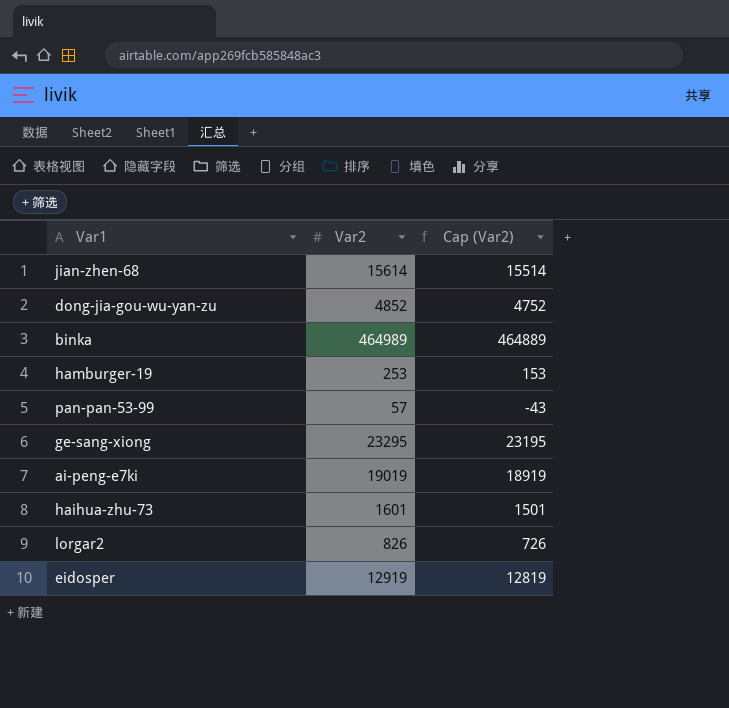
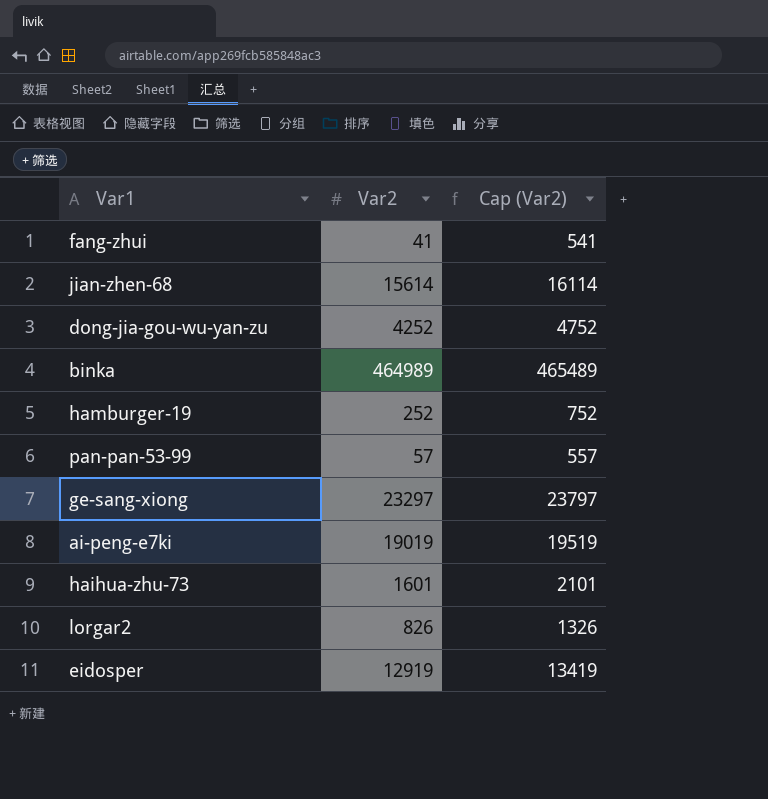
column Cap (Var2) | formula: [Var2] - 100 -> [Var2] + 500
row fang-zhui: none -> 41 | 541
dong-jia-gou-wu-yan-zu | Var2: 4852 -> 4252
hamburger-19 | Var2: 253 -> 252
ge-sang-xiong | Var2: 23295 -> 23297

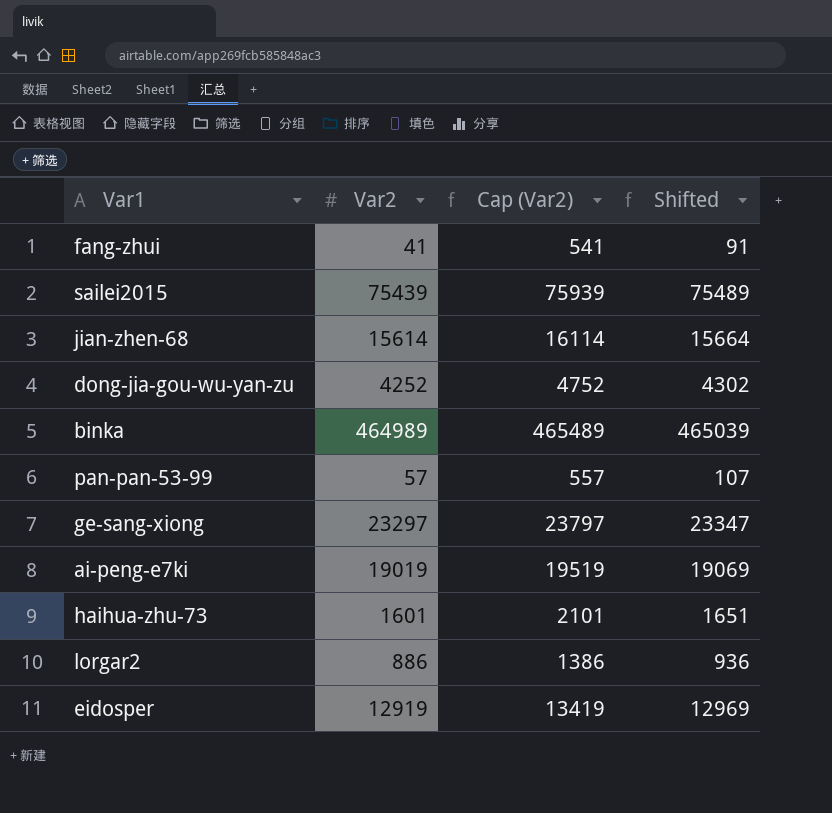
column Shifted | formula: none -> [Var2] + 50
row hamburger-19: 252 | 752 -> none
row sailei2015: none -> 75439 | 75939 | 75489
lorgar2 | Var2: 826 -> 886
lorgar2 | Cap (Var2): 1326 -> 1386

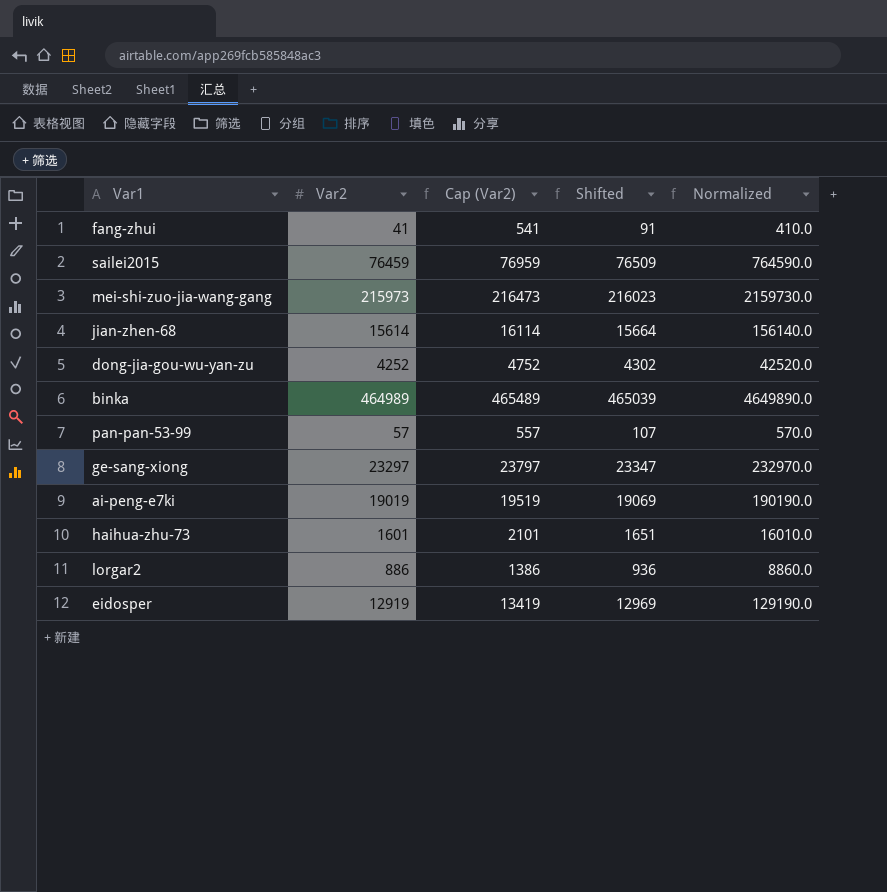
column Normalized | formula: none -> [Var2] * 10
sailei2015 | Var2: 75439 -> 76459
sailei2015 | Cap (Var2): 75939 -> 76959
sailei2015 | Shifted: 75489 -> 76509
row mei-shi-zuo-jia-wang-gang: none -> 215973 | 216473 | 216023 | 2159730.0

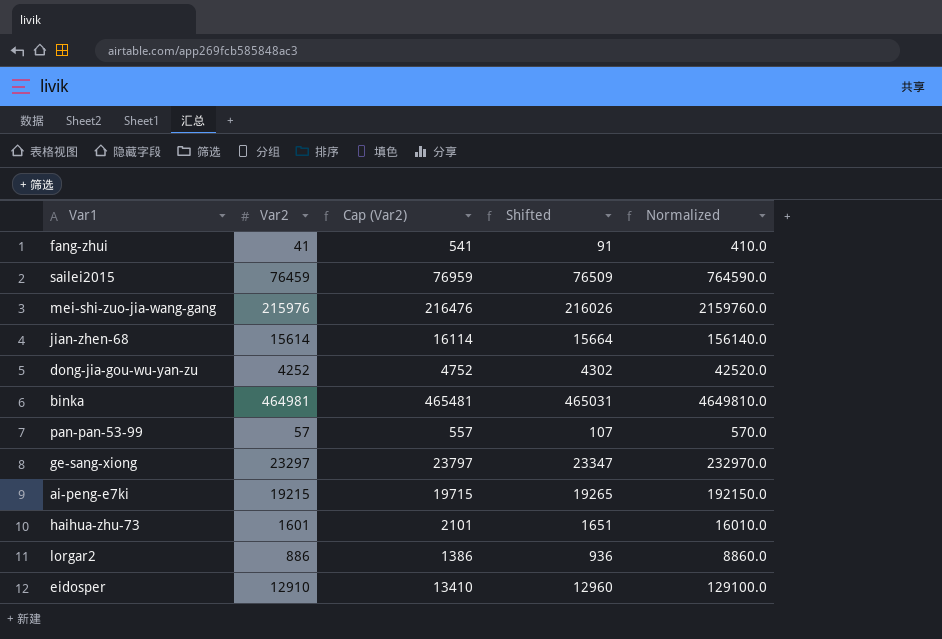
mei-shi-zuo-jia-wang-gang | Var2: 215973 -> 215976
mei-shi-zuo-jia-wang-gang | Cap (Var2): 216473 -> 216476
mei-shi-zuo-jia-wang-gang | Shifted: 216023 -> 216026
mei-shi-zuo-jia-wang-gang | Normalized: 2159730.0 -> 2159760.0
binka | Var2: 464989 -> 464981
binka | Cap (Var2): 465489 -> 465481
binka | Shifted: 465039 -> 465031
binka | Normalized: 4649890.0 -> 4649810.0
ai-peng-e7ki | Var2: 19019 -> 19215
ai-peng-e7ki | Cap (Var2): 19519 -> 19715
ai-peng-e7ki | Shifted: 19069 -> 19265
ai-peng-e7ki | Normalized: 190190.0 -> 192150.0
eidosper | Var2: 12919 -> 12910
eidosper | Cap (Var2): 13419 -> 13410
eidosper | Shifted: 12969 -> 12960
eidosper | Normalized: 129190.0 -> 129100.0

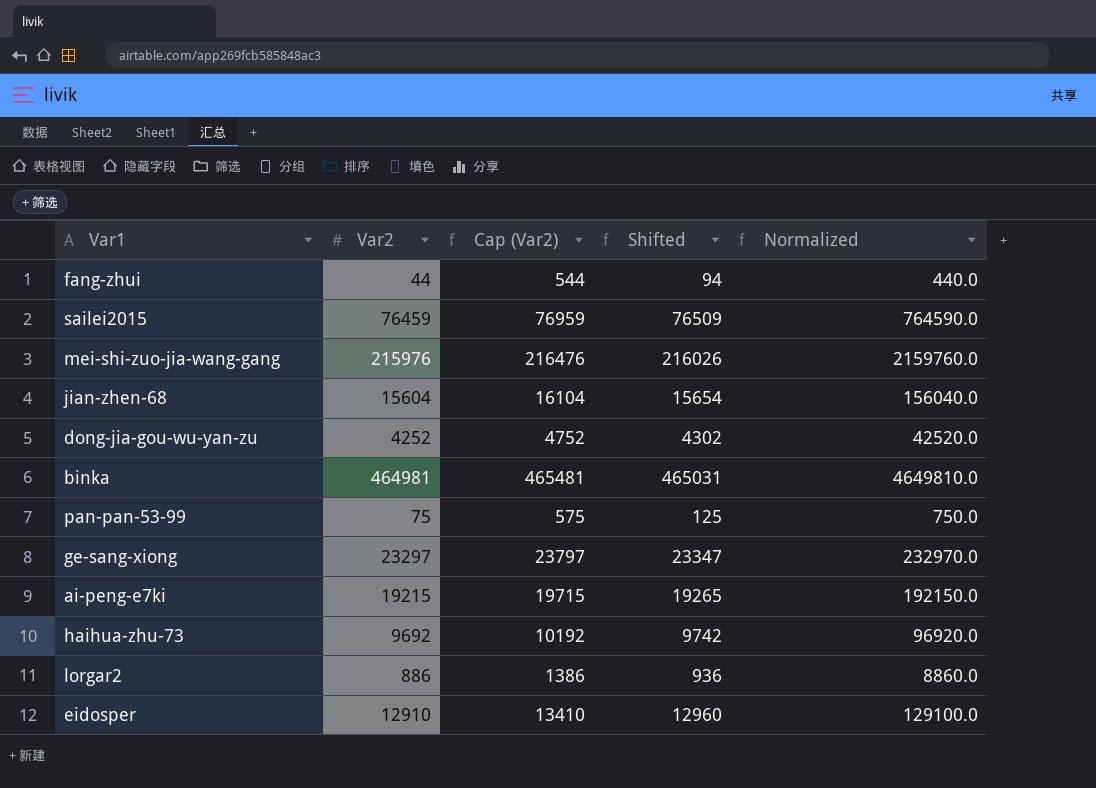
fang-zhui | Var2: 41 -> 44
fang-zhui | Cap (Var2): 541 -> 544
fang-zhui | Shifted: 91 -> 94
fang-zhui | Normalized: 410.0 -> 440.0
jian-zhen-68 | Var2: 15614 -> 15604
jian-zhen-68 | Cap (Var2): 16114 -> 16104
jian-zhen-68 | Shifted: 15664 -> 15654
jian-zhen-68 | Normalized: 156140.0 -> 156040.0
pan-pan-53-99 | Var2: 57 -> 75
pan-pan-53-99 | Cap (Var2): 557 -> 575
pan-pan-53-99 | Shifted: 107 -> 125
pan-pan-53-99 | Normalized: 570.0 -> 750.0
haihua-zhu-73 | Var2: 1601 -> 9692
haihua-zhu-73 | Cap (Var2): 2101 -> 10192
haihua-zhu-73 | Shifted: 1651 -> 9742
haihua-zhu-73 | Normalized: 16010.0 -> 96920.0

